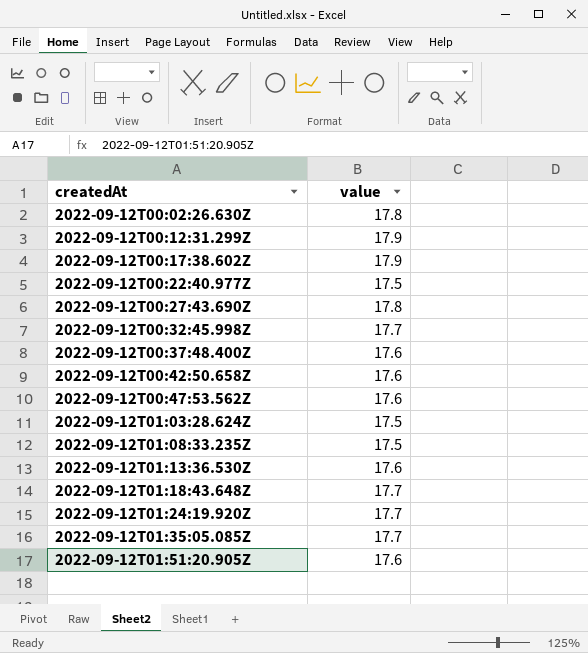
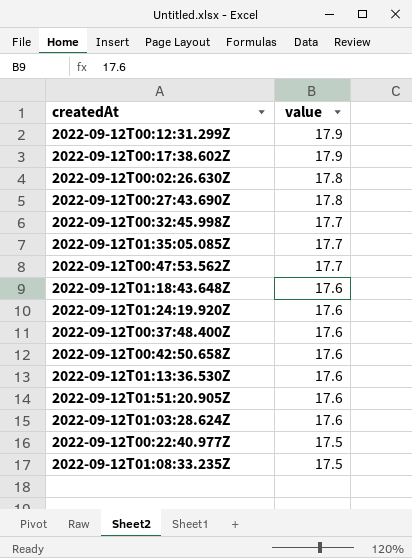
row order: createdAt ascending -> value descending
2022-09-12T00:47:53.562Z | value: 17.6 -> 17.7
2022-09-12T01:18:43.648Z | value: 17.7 -> 17.6
2022-09-12T01:24:19.920Z | value: 17.7 -> 17.6
2022-09-12T01:03:28.624Z | value: 17.5 -> 17.6

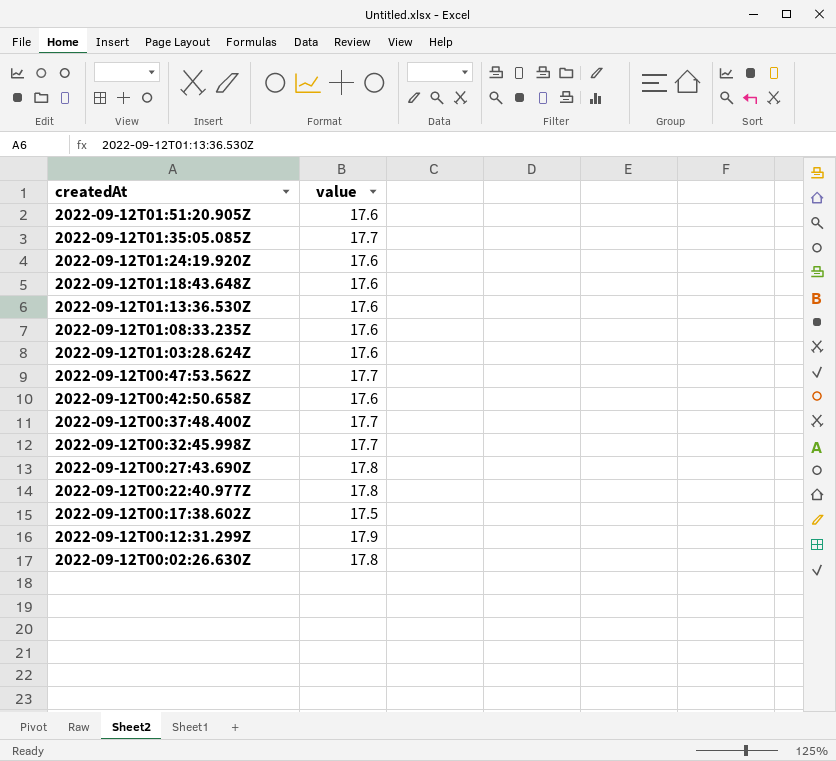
row order: value descending -> createdAt descending
2022-09-12T01:08:33.235Z | value: 17.5 -> 17.6
2022-09-12T00:37:48.400Z | value: 17.6 -> 17.7
2022-09-12T00:22:40.977Z | value: 17.5 -> 17.8
2022-09-12T00:17:38.602Z | value: 17.9 -> 17.5

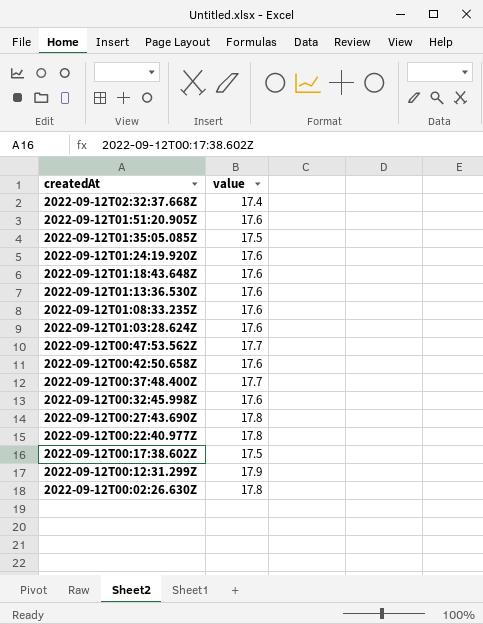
row 2022-09-12T02:32:37.668Z: none -> 17.4
2022-09-12T01:35:05.085Z | value: 17.7 -> 17.5
2022-09-12T00:32:45.998Z | value: 17.7 -> 17.6

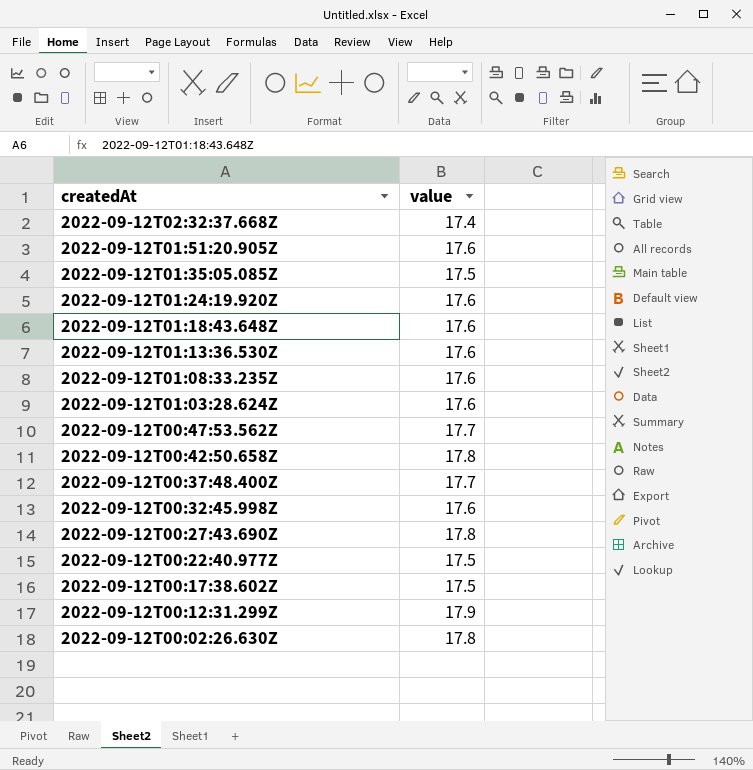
2022-09-12T00:42:50.658Z | value: 17.6 -> 17.8
2022-09-12T00:22:40.977Z | value: 17.8 -> 17.5

